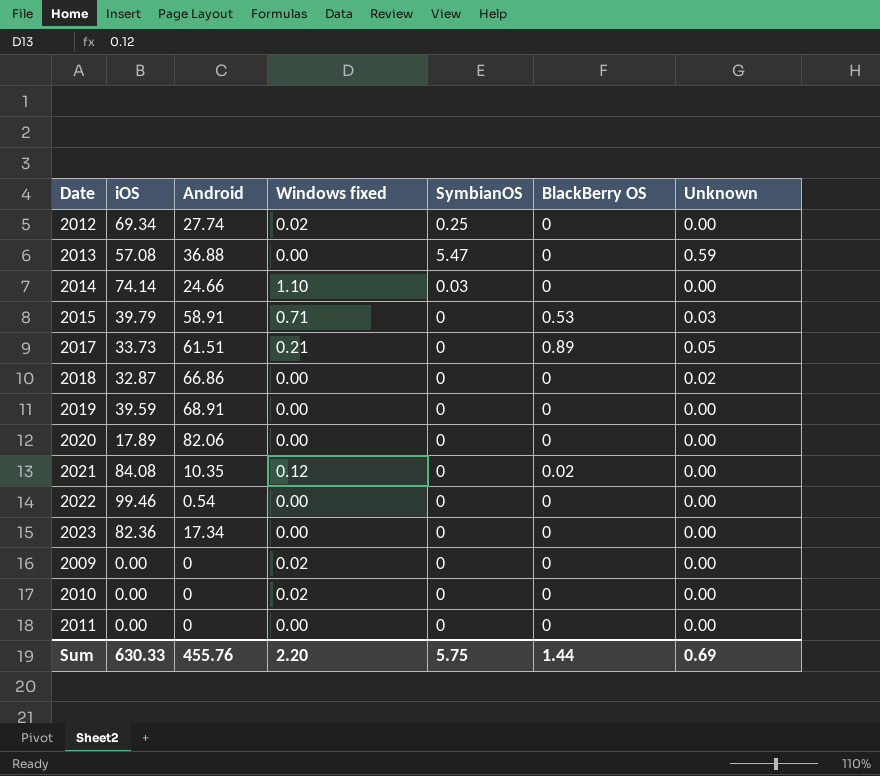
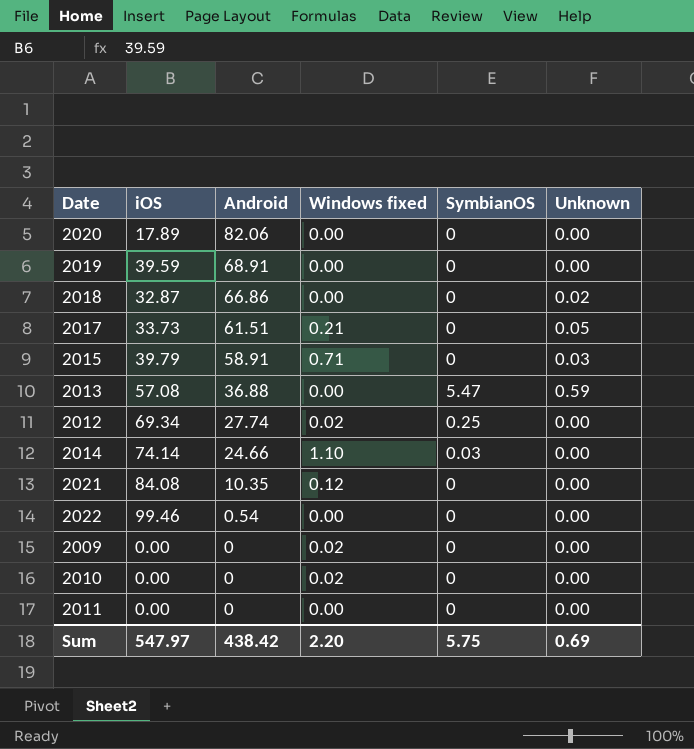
row order: none -> Android descending
column BlackBerry OS | position: 6 -> none
row 2023: 82.36 | 17.34 | 0.00 | 0 | 0 | 0.00 -> none
Sum | iOS: 630.33 -> 547.97
Sum | Android: 455.76 -> 438.42

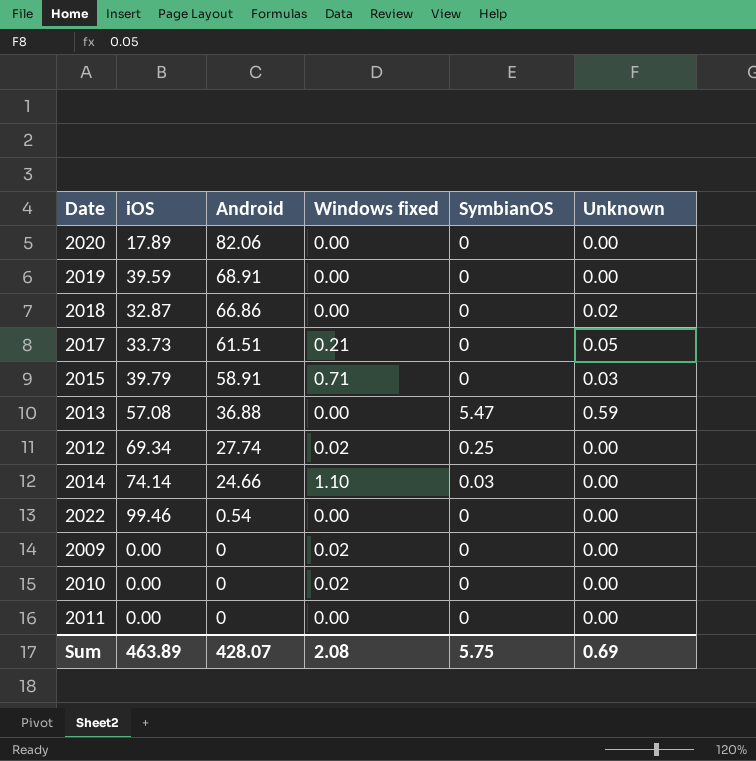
row 2021: 84.08 | 10.35 | 0.12 | 0 | 0.00 -> none
Sum | iOS: 547.97 -> 463.89
Sum | Android: 438.42 -> 428.07
Sum | Windows fixed: 2.20 -> 2.08

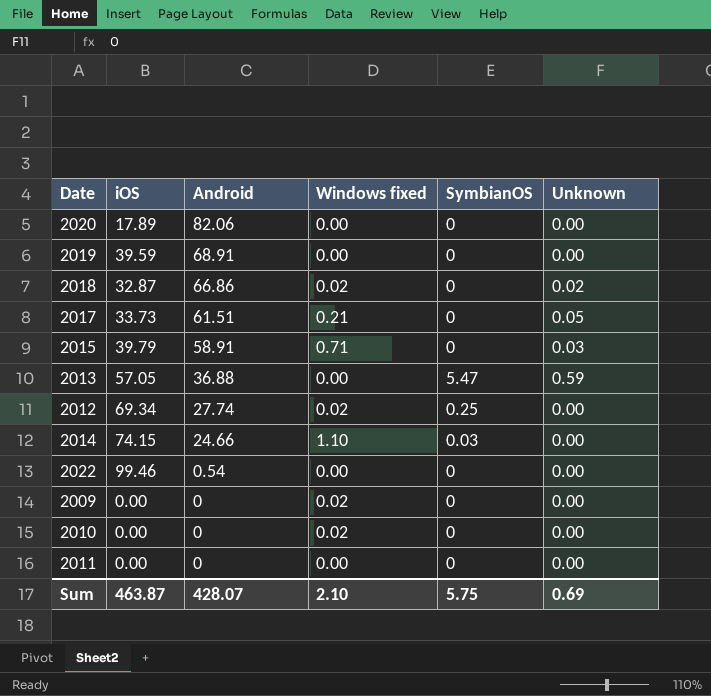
2018 | Windows fixed: 0.00 -> 0.02
2013 | iOS: 57.08 -> 57.05
2014 | iOS: 74.14 -> 74.15
Sum | iOS: 463.89 -> 463.87
Sum | Windows fixed: 2.08 -> 2.10

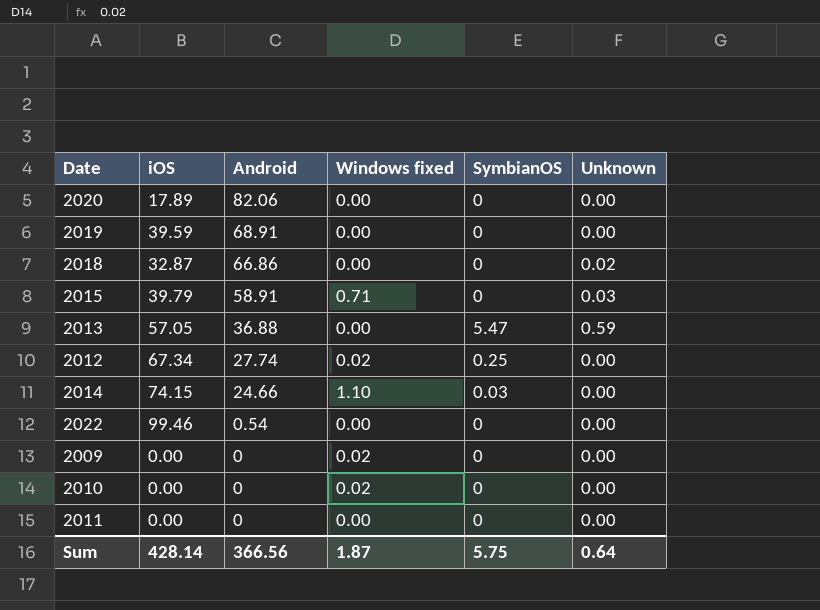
row 2017: 33.73 | 61.51 | 0.21 | 0 | 0.05 -> none
2018 | Windows fixed: 0.02 -> 0.00
2012 | iOS: 69.34 -> 67.34
Sum | iOS: 463.87 -> 428.14
Sum | Android: 428.07 -> 366.56
Sum | Windows fixed: 2.10 -> 1.87
Sum | Unknown: 0.69 -> 0.64

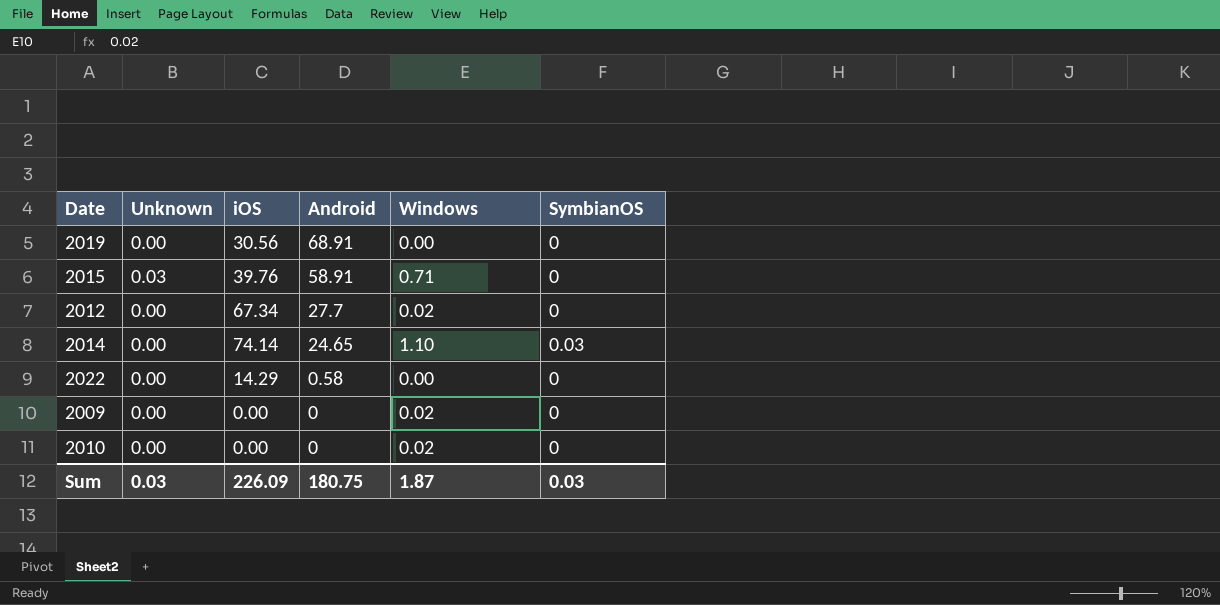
column Unknown | position: 6 -> 2
column name: Windows fixed -> Windows
row 2020: 17.89 | 82.06 | 0.00 | 0 | 0.00 -> none
row 2018: 32.87 | 66.86 | 0.00 | 0 | 0.02 -> none
row 2013: 57.05 | 36.88 | 0.00 | 5.47 | 0.59 -> none
row 2011: 0.00 | 0 | 0.00 | 0 | 0.00 -> none
2019 | iOS: 39.59 -> 30.56
2015 | iOS: 39.79 -> 39.76
2012 | Android: 27.74 -> 27.7
2012 | SymbianOS: 0.25 -> 0
2014 | iOS: 74.15 -> 74.14
2014 | Android: 24.66 -> 24.65
2022 | iOS: 99.46 -> 14.29
2022 | Android: 0.54 -> 0.58
Sum | Unknown: 0.64 -> 0.03
Sum | iOS: 428.14 -> 226.09
Sum | Android: 366.56 -> 180.75
Sum | SymbianOS: 5.75 -> 0.03

